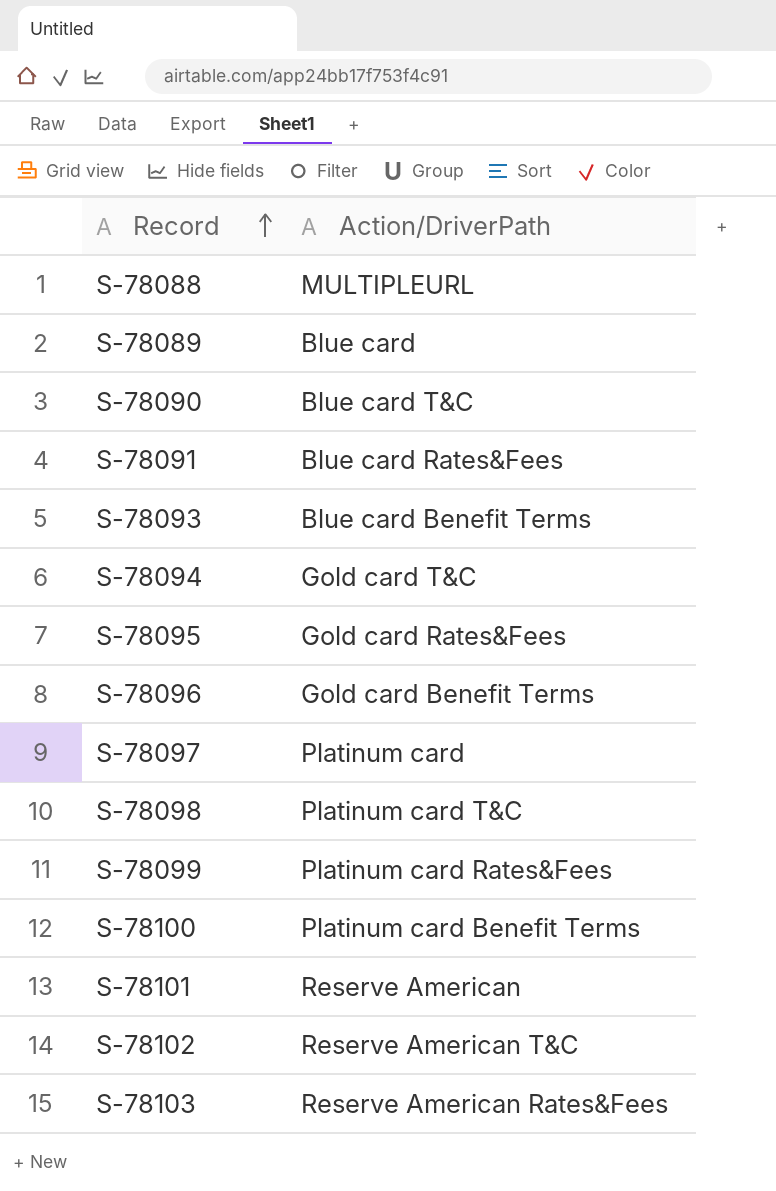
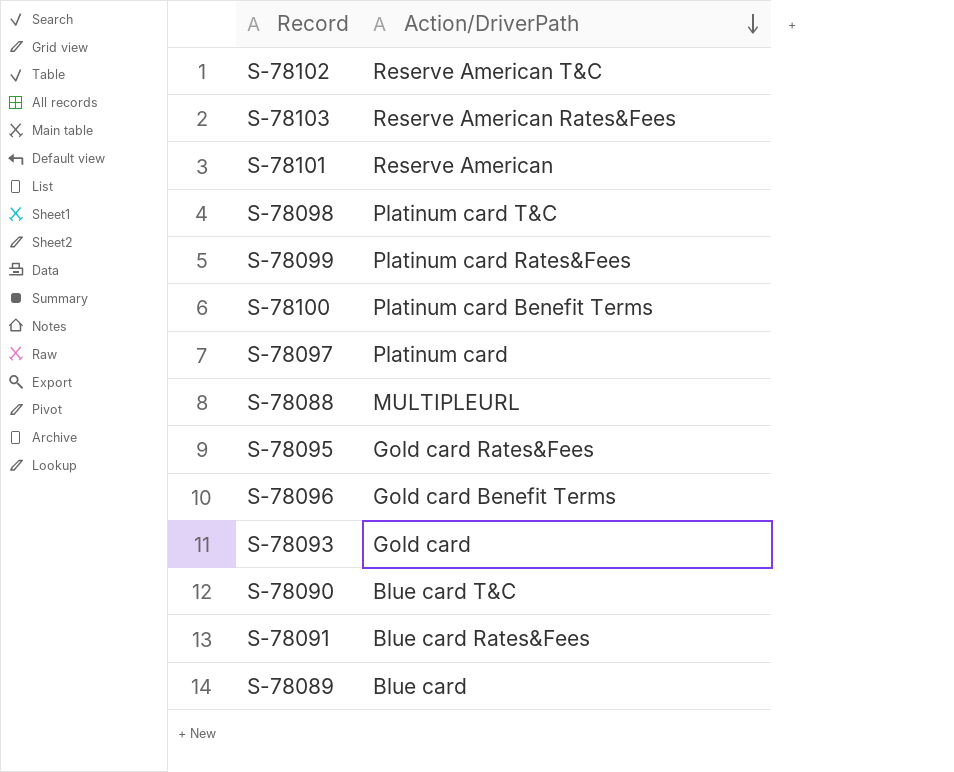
row order: Record ascending -> Action/DriverPath descending
row S-78094: Gold card T&C -> none
S-78093 | Action/DriverPath: Blue card Benefit Terms -> Gold card

